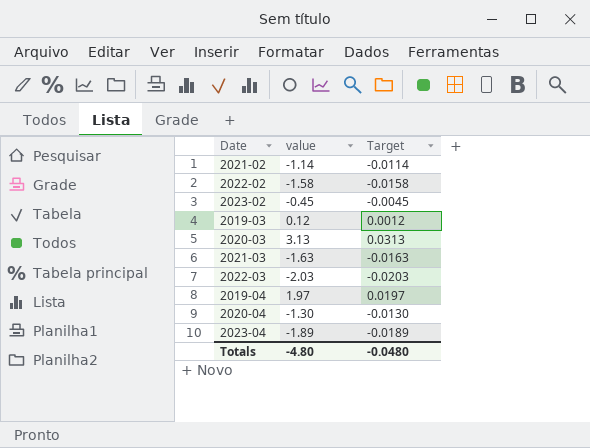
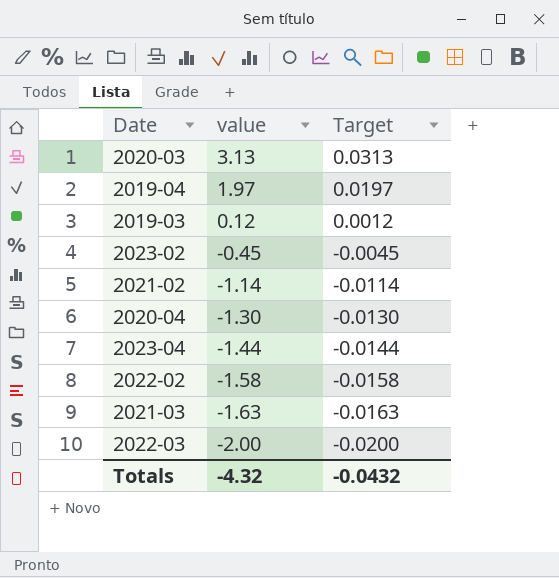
row order: none -> value descending
2023-04 | value: -1.89 -> -1.44
2023-04 | Target: -0.0189 -> -0.0144
2022-03 | value: -2.03 -> -2.00
2022-03 | Target: -0.0203 -> -0.0200
Totals | value: -4.80 -> -4.32
Totals | Target: -0.0480 -> -0.0432

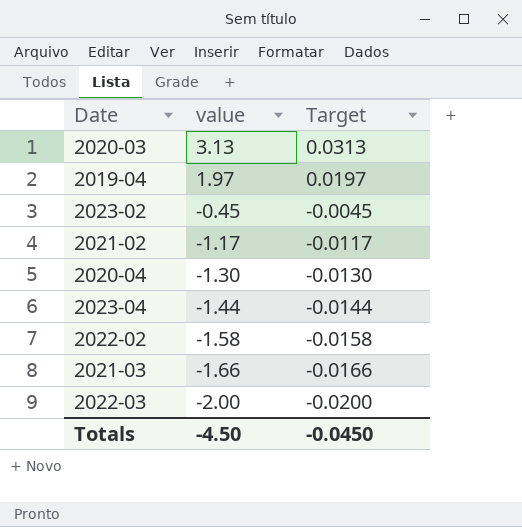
row 2019-03: 0.12 | 0.0012 -> none
2021-02 | value: -1.14 -> -1.17
2021-02 | Target: -0.0114 -> -0.0117
2021-03 | value: -1.63 -> -1.66
2021-03 | Target: -0.0163 -> -0.0166
Totals | value: -4.32 -> -4.50
Totals | Target: -0.0432 -> -0.0450

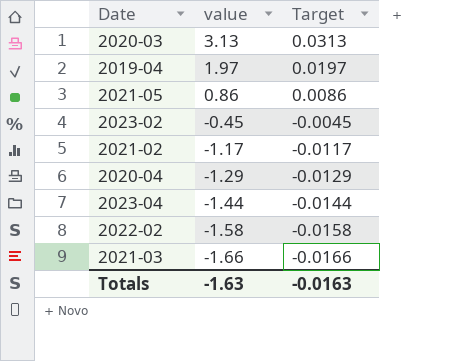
row 2022-03: -2.00 | -0.0200 -> none
row 2021-05: none -> 0.86 | 0.0086
2020-04 | value: -1.30 -> -1.29
2020-04 | Target: -0.0130 -> -0.0129
Totals | value: -4.50 -> -1.63
Totals | Target: -0.0450 -> -0.0163

